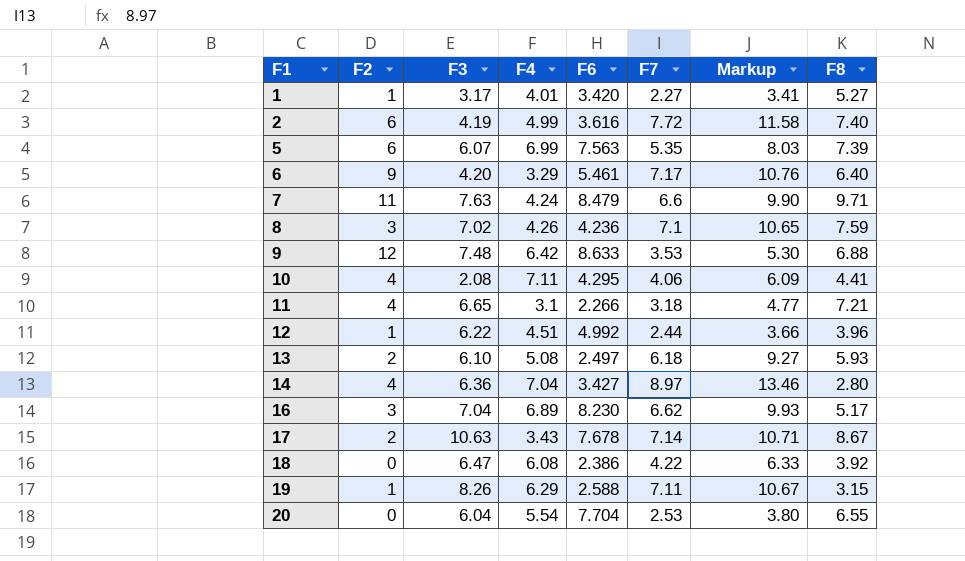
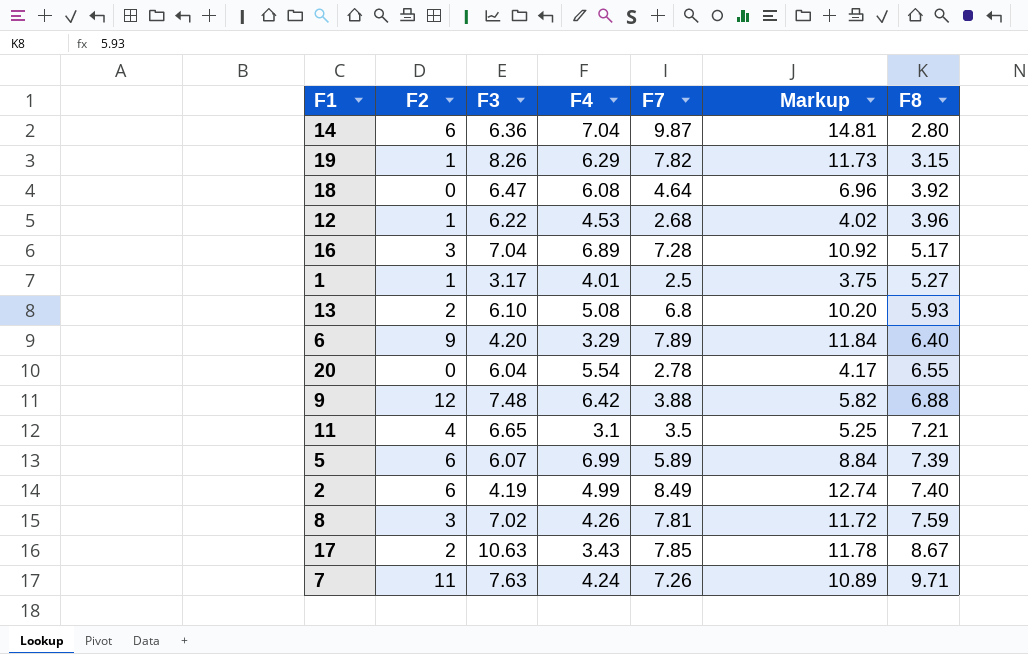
row order: F1 ascending -> F8 ascending
column F6 | position: 5 -> none
row 10: 4 | 2.08 | 7.11 | 4.295 | 4.06 | 6.09 | 4.41 -> none
14 | F2: 4 -> 6
14 | F7: 8.97 -> 9.87
14 | Markup: 13.46 -> 14.81
19 | F7: 7.11 -> 7.82
19 | Markup: 10.67 -> 11.73
18 | F7: 4.22 -> 4.64
18 | Markup: 6.33 -> 6.96
12 | F4: 4.51 -> 4.53
12 | F7: 2.44 -> 2.68
12 | Markup: 3.66 -> 4.02
16 | F7: 6.62 -> 7.28
16 | Markup: 9.93 -> 10.92
1 | F7: 2.27 -> 2.5
1 | Markup: 3.41 -> 3.75
13 | F7: 6.18 -> 6.8
13 | Markup: 9.27 -> 10.20
6 | F7: 7.17 -> 7.89
6 | Markup: 10.76 -> 11.84
20 | F7: 2.53 -> 2.78
20 | Markup: 3.80 -> 4.17
9 | F7: 3.53 -> 3.88
9 | Markup: 5.30 -> 5.82
11 | F7: 3.18 -> 3.5
11 | Markup: 4.77 -> 5.25
5 | F7: 5.35 -> 5.89
5 | Markup: 8.03 -> 8.84
2 | F7: 7.72 -> 8.49
2 | Markup: 11.58 -> 12.74
8 | F7: 7.1 -> 7.81
8 | Markup: 10.65 -> 11.72
17 | F7: 7.14 -> 7.85
17 | Markup: 10.71 -> 11.78
7 | F7: 6.6 -> 7.26
7 | Markup: 9.90 -> 10.89

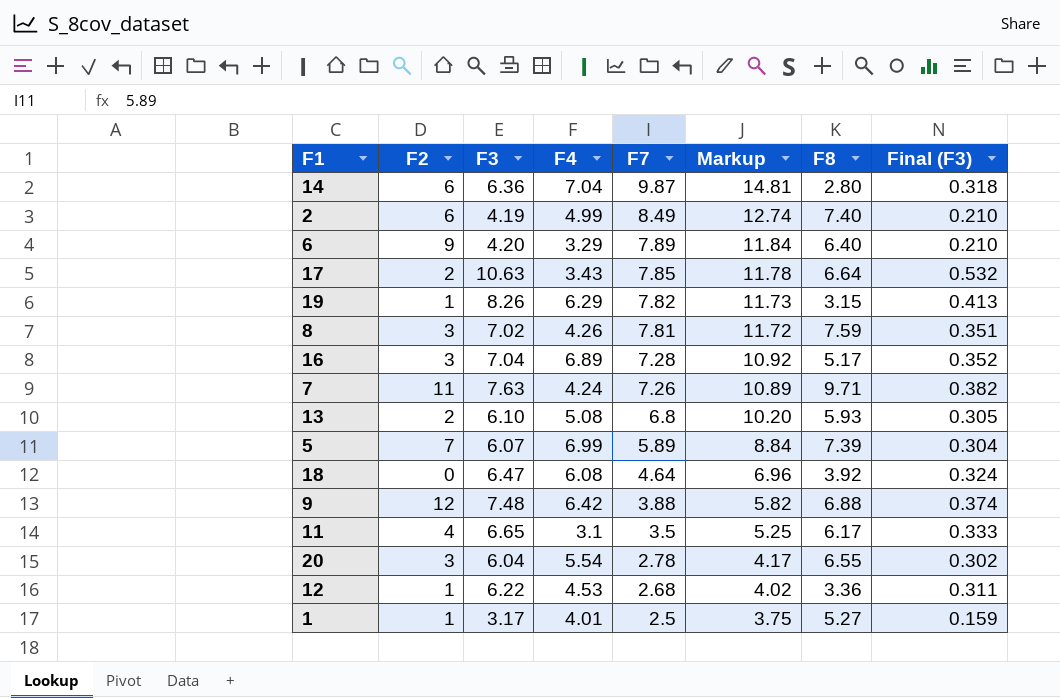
row order: F8 ascending -> F7 descending
column Final (F3) | formula: none -> [F3] * 0.05
17 | F8: 8.67 -> 6.64
5 | F2: 6 -> 7
11 | F8: 7.21 -> 6.17
20 | F2: 0 -> 3
12 | F8: 3.96 -> 3.36

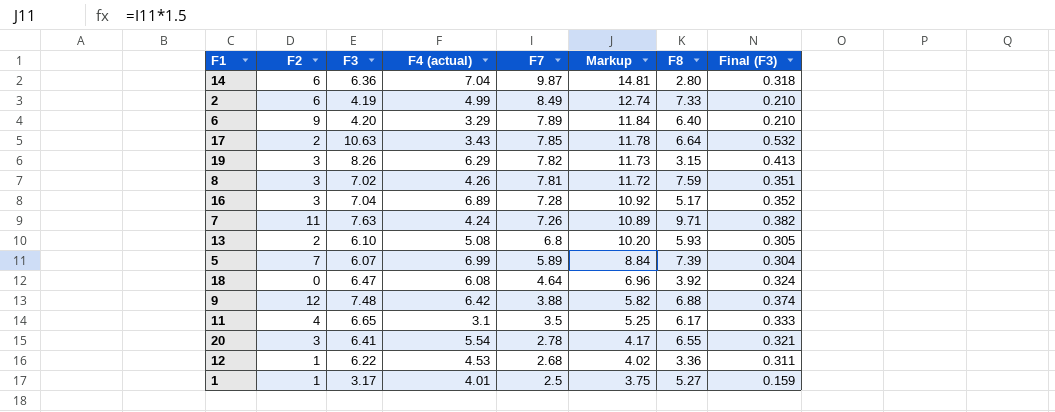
column name: F4 -> F4 (actual)
2 | F8: 7.40 -> 7.33
19 | F2: 1 -> 3
20 | F3: 6.04 -> 6.41
20 | Final (F3): 0.302 -> 0.321

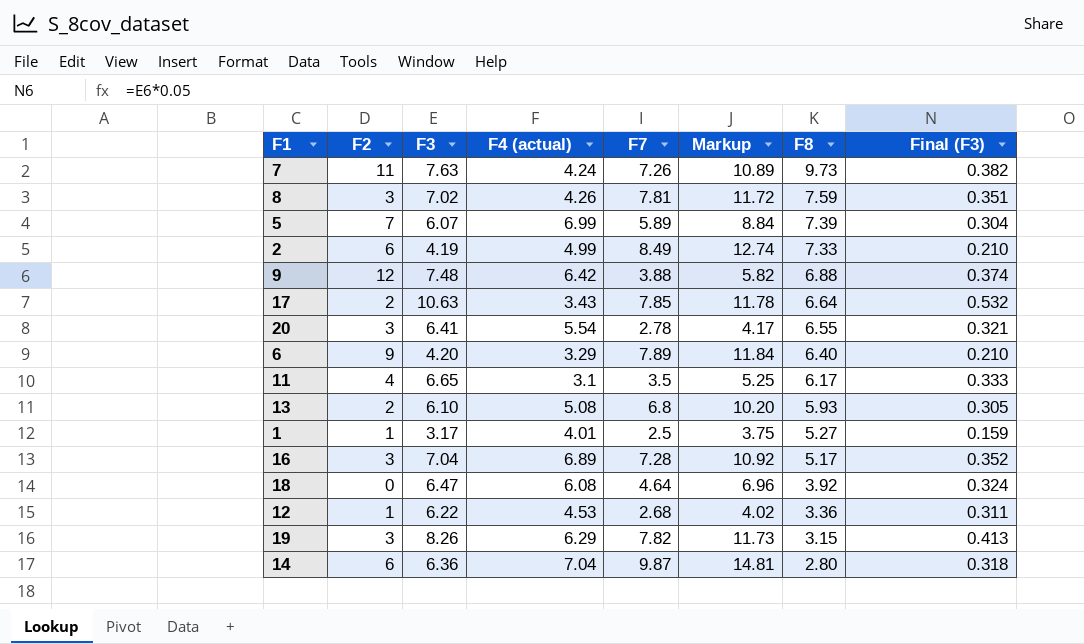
row order: F7 descending -> F8 descending
7 | F8: 9.71 -> 9.73

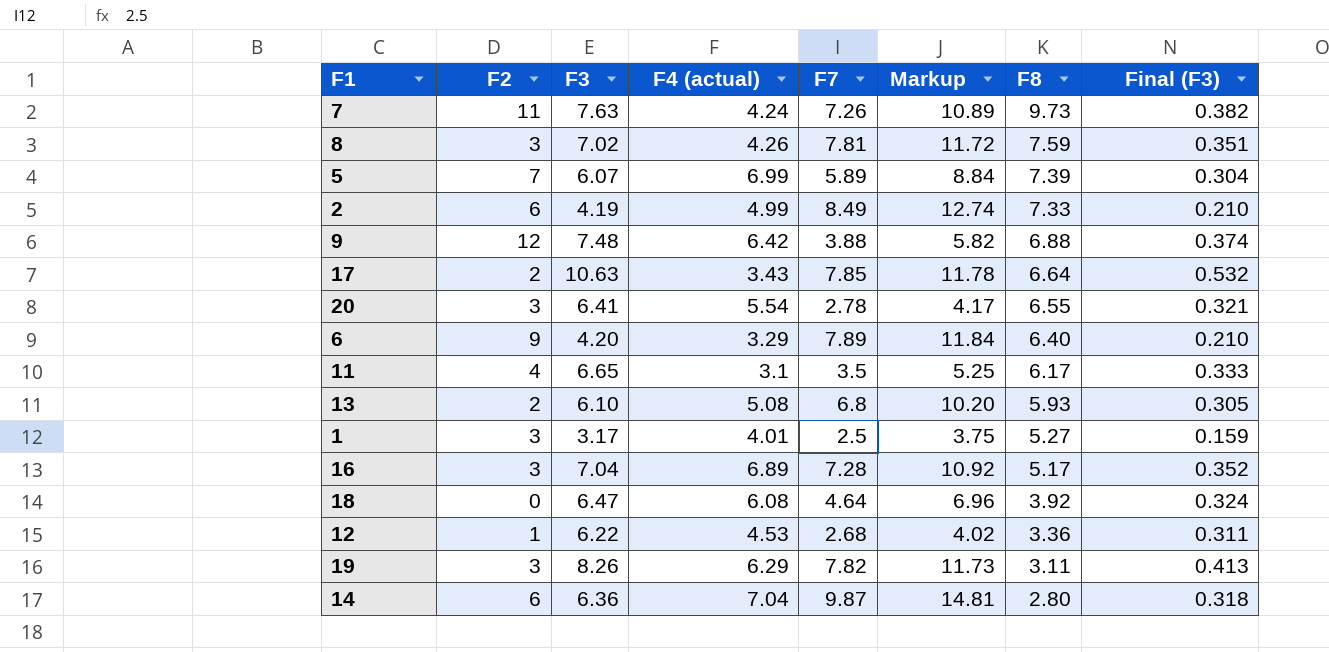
1 | F2: 1 -> 3
19 | F8: 3.15 -> 3.11

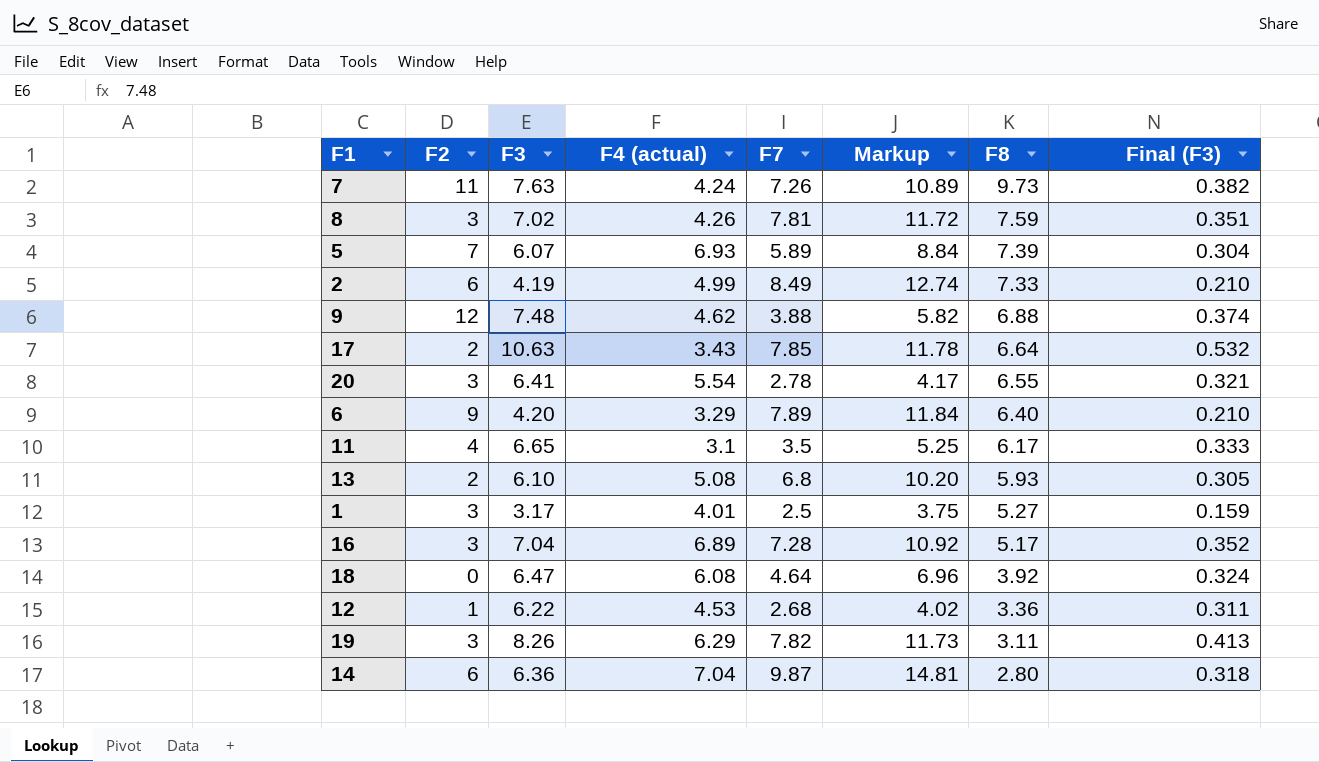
5 | F4 (actual): 6.99 -> 6.93
9 | F4 (actual): 6.42 -> 4.62

